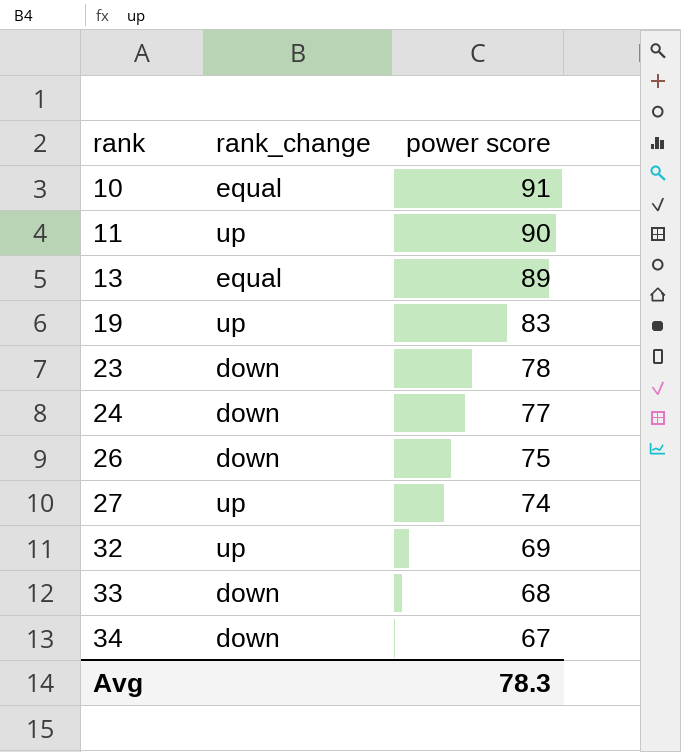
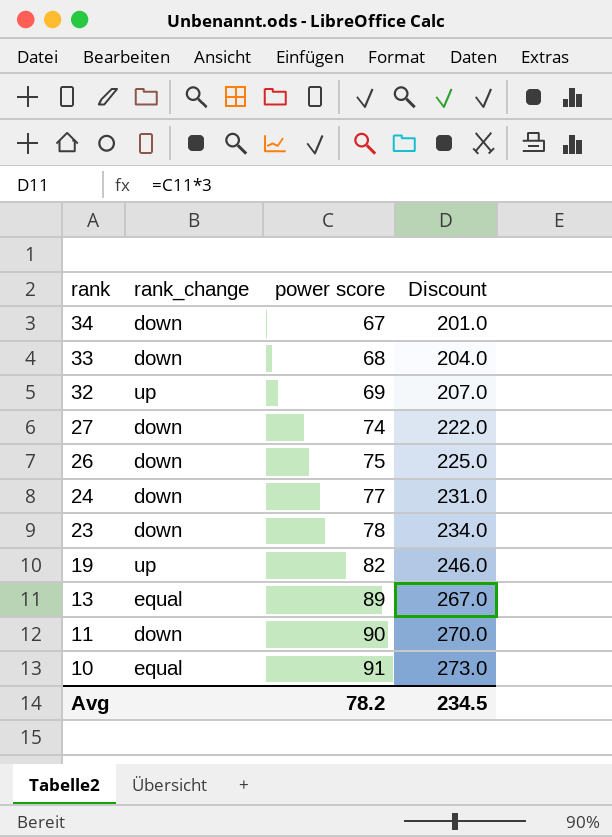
row order: rank ascending -> rank descending
column Discount | formula: none -> [power score] * 3
27 | rank_change: up -> down
19 | power score: 83 -> 82
11 | rank_change: up -> down
Avg | power score: 78.3 -> 78.2

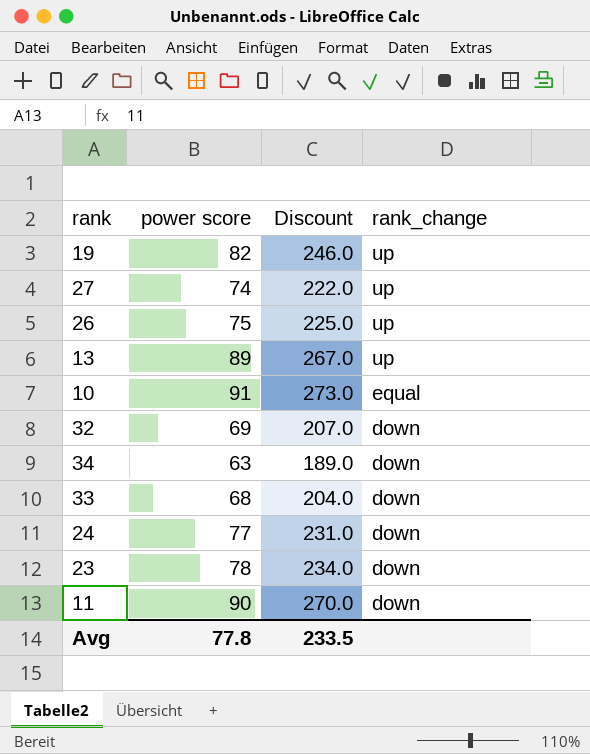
row order: rank descending -> rank_change descending
column rank_change | position: 2 -> 4
27 | rank_change: down -> up
26 | rank_change: down -> up
13 | rank_change: equal -> up
32 | rank_change: up -> down
34 | power score: 67 -> 63
34 | Discount: 201.0 -> 189.0
Avg | power score: 78.2 -> 77.8
Avg | Discount: 234.5 -> 233.5

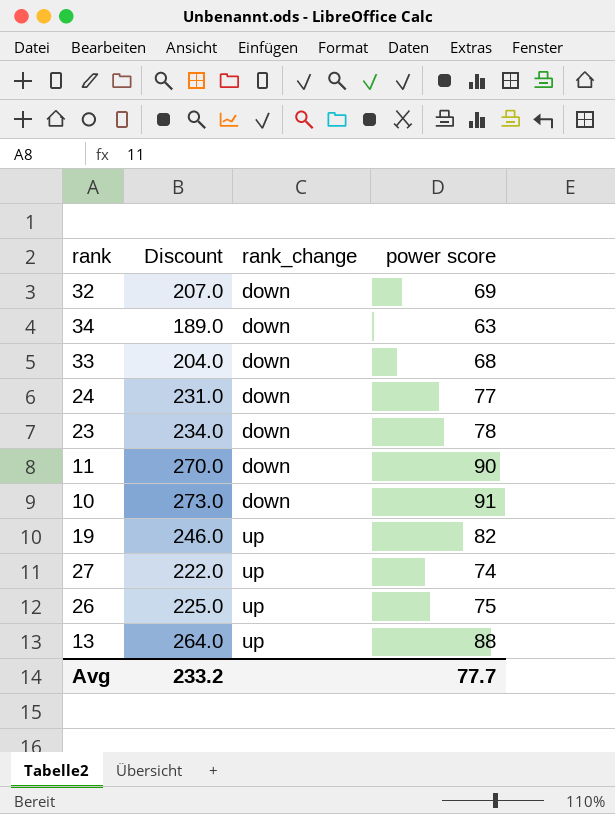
row order: rank_change descending -> rank_change ascending
column power score | position: 2 -> 4
10 | rank_change: equal -> down
13 | Discount: 267.0 -> 264.0
13 | power score: 89 -> 88
Avg | Discount: 233.5 -> 233.2
Avg | power score: 77.8 -> 77.7

